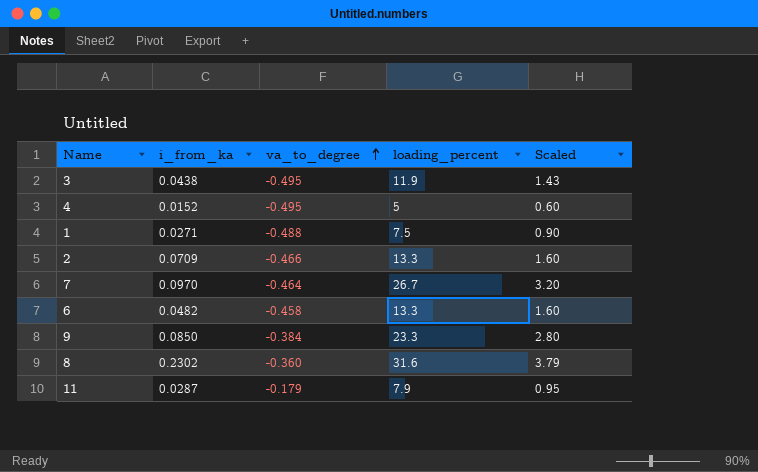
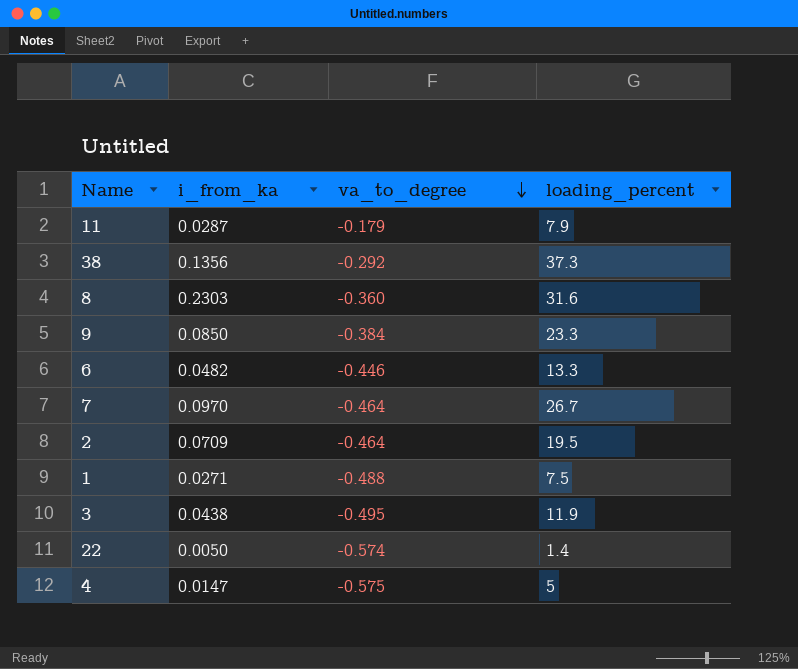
row order: va_to_degree ascending -> va_to_degree descending
column Scaled | formula: [loading_percent] * 0.12 -> none
row 38: none -> 0.1356 | -0.292 | 37.3
8 | i_from_ka: 0.2302 -> 0.2303
6 | va_to_degree: -0.458 -> -0.446
2 | va_to_degree: -0.466 -> -0.464
2 | loading_percent: 13.3 -> 19.5
row 22: none -> 0.0050 | -0.574 | 1.4
4 | i_from_ka: 0.0152 -> 0.0147
4 | va_to_degree: -0.495 -> -0.575

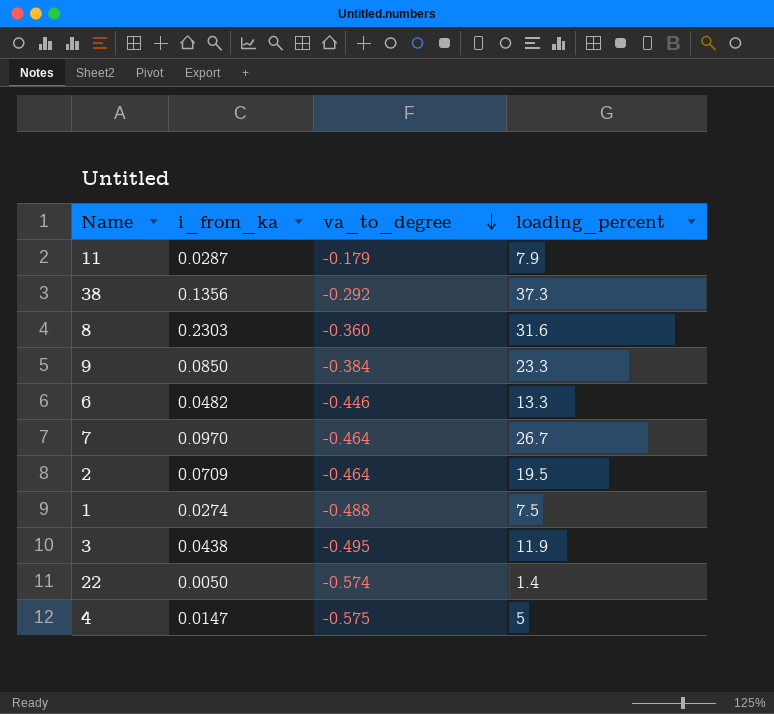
1 | i_from_ka: 0.0271 -> 0.0274

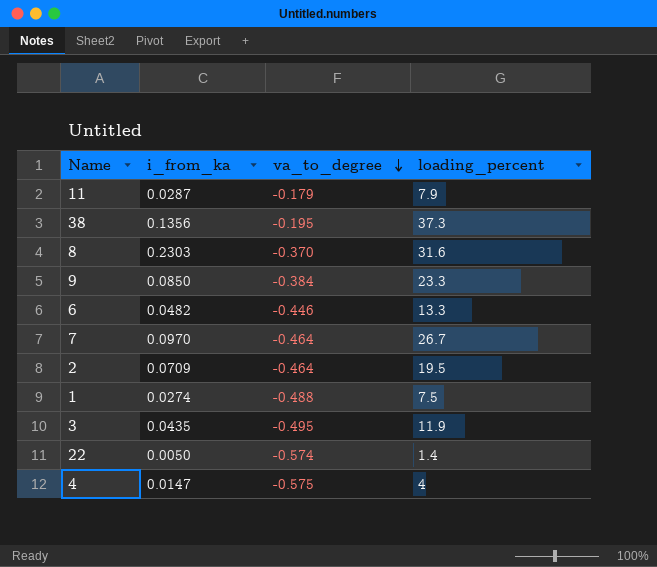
38 | va_to_degree: -0.292 -> -0.195
8 | va_to_degree: -0.360 -> -0.370
3 | i_from_ka: 0.0438 -> 0.0435
4 | loading_percent: 5 -> 4

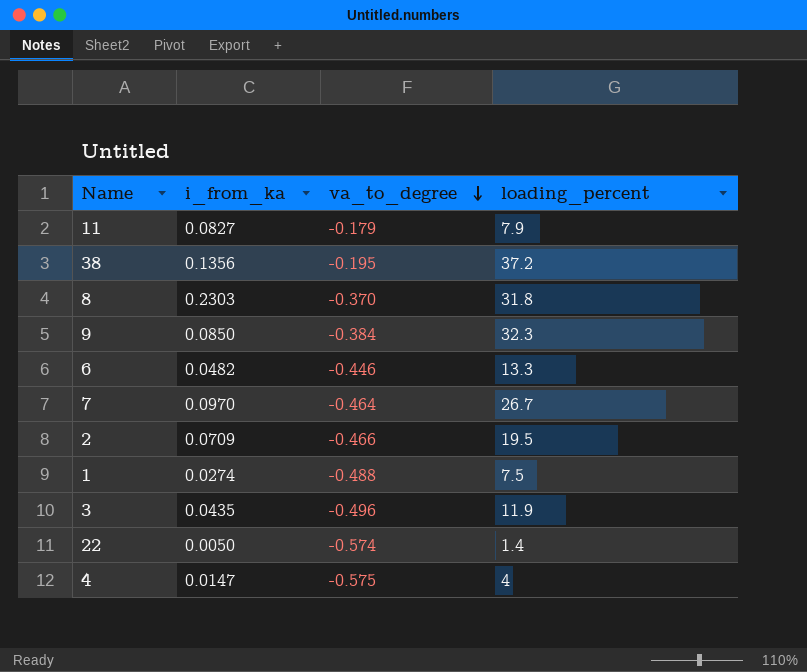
11 | i_from_ka: 0.0287 -> 0.0827
38 | loading_percent: 37.3 -> 37.2
8 | loading_percent: 31.6 -> 31.8
9 | loading_percent: 23.3 -> 32.3
2 | va_to_degree: -0.464 -> -0.466
3 | va_to_degree: -0.495 -> -0.496

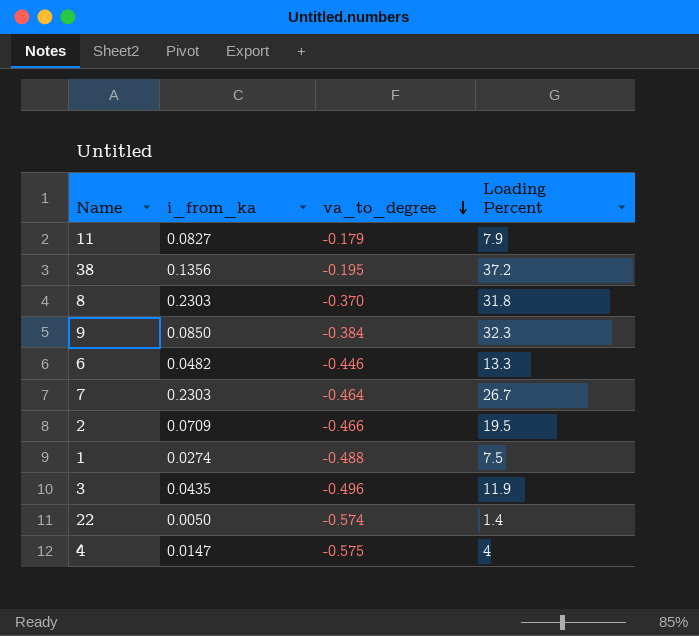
column name: loading_percent -> Loading Percent
7 | i_from_ka: 0.0970 -> 0.2303

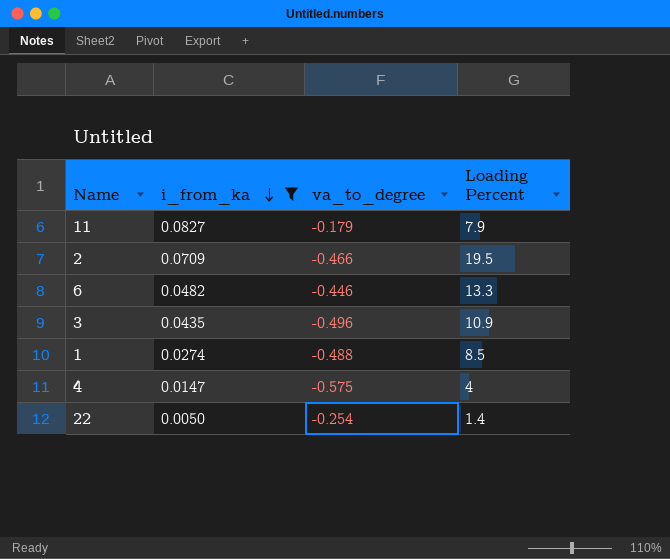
filter: none -> i_from_ka <= 0.0827
row order: va_to_degree descending -> i_from_ka descending
3 | Loading Percent: 11.9 -> 10.9
1 | Loading Percent: 7.5 -> 8.5
22 | va_to_degree: -0.574 -> -0.254

